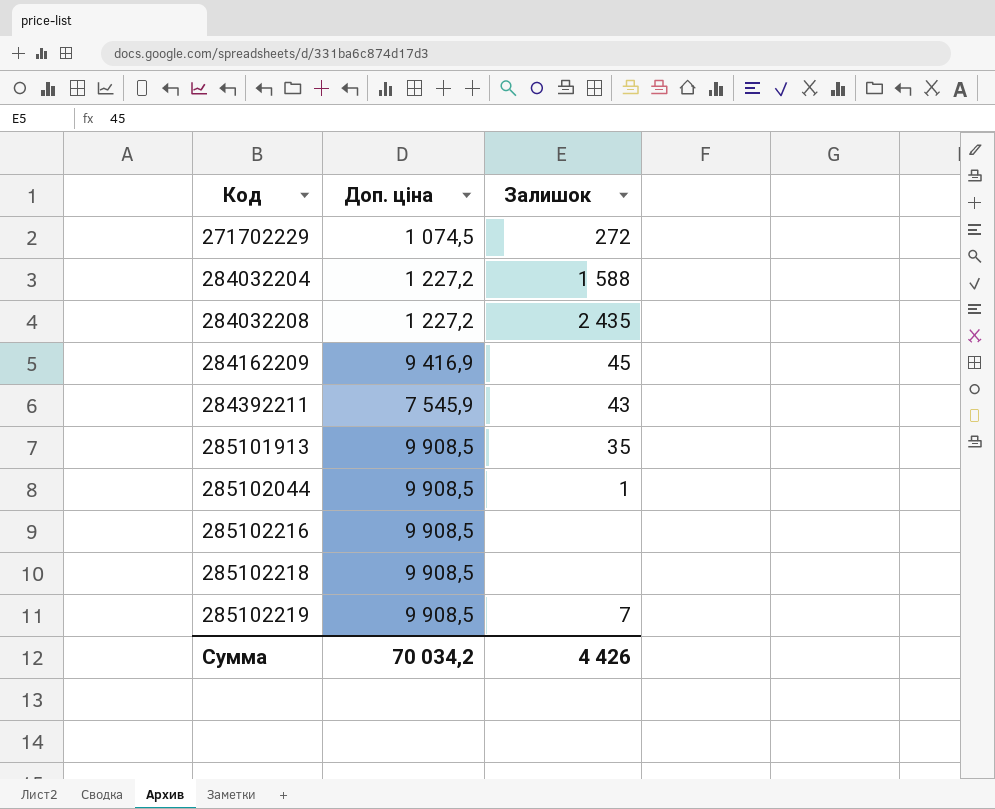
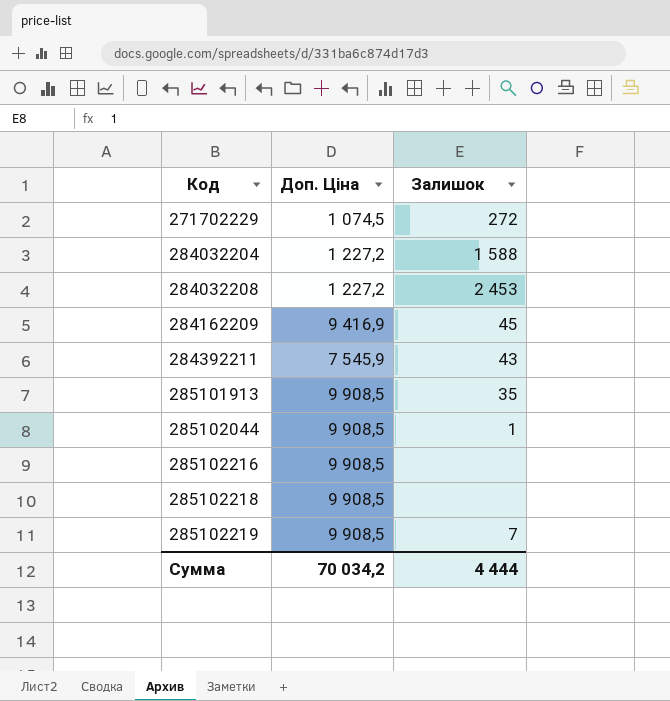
column name: Доп. ціна -> Доп. Ціна
284032208 | Залишок: 2 435 -> 2 453
Сумма | Залишок: 4 426 -> 4 444

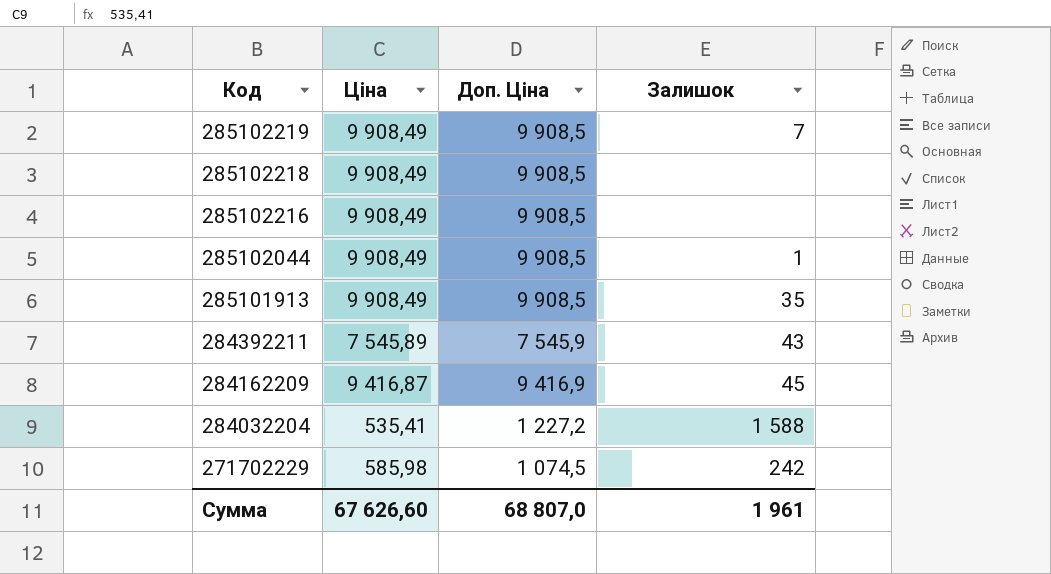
row order: Код ascending -> Код descending
column Ціна | position: none -> 2
row 284032208: 1 227,2 | 2 453 -> none
271702229 | Залишок: 272 -> 242
Сумма | Доп. Ціна: 70 034,2 -> 68 807,0
Сумма | Залишок: 4 444 -> 1 961

